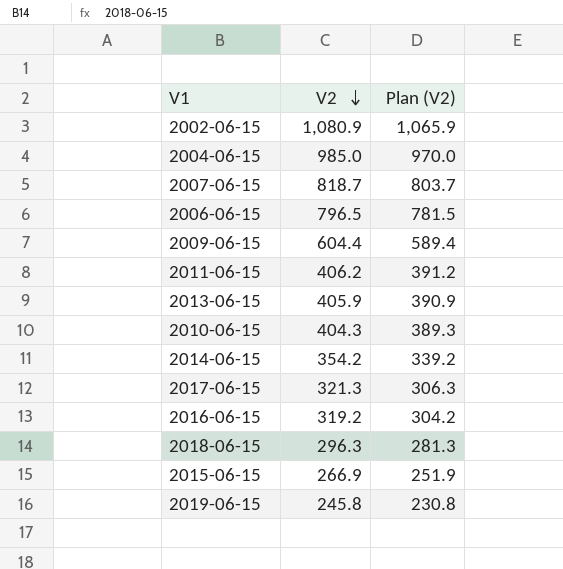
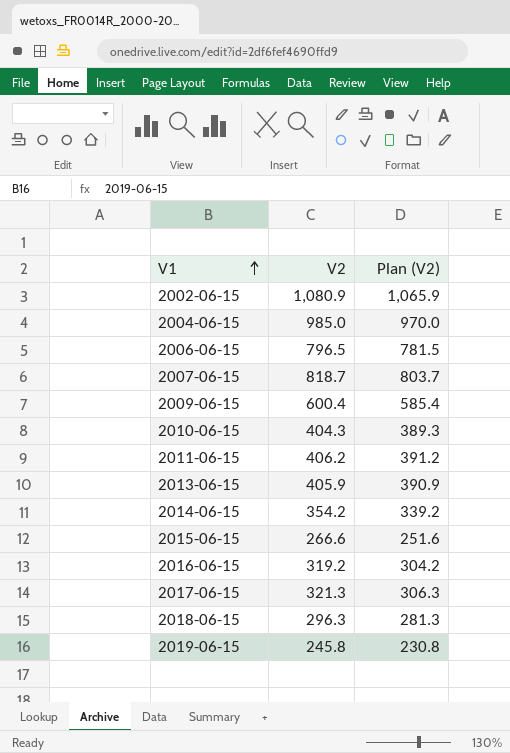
row order: V2 descending -> V1 ascending
2009-06-15 | V2: 604.4 -> 600.4
2009-06-15 | Plan (V2): 589.4 -> 585.4
2015-06-15 | V2: 266.9 -> 266.6
2015-06-15 | Plan (V2): 251.9 -> 251.6

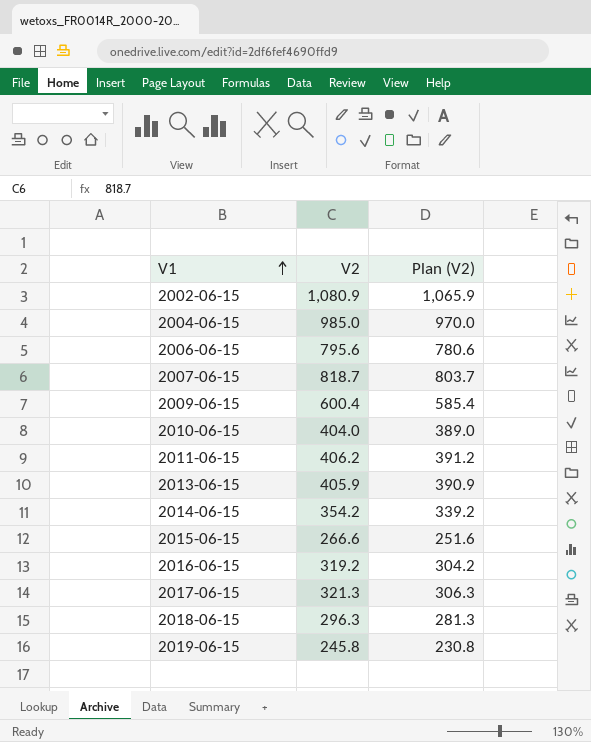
2006-06-15 | V2: 796.5 -> 795.6
2006-06-15 | Plan (V2): 781.5 -> 780.6
2010-06-15 | V2: 404.3 -> 404.0
2010-06-15 | Plan (V2): 389.3 -> 389.0

